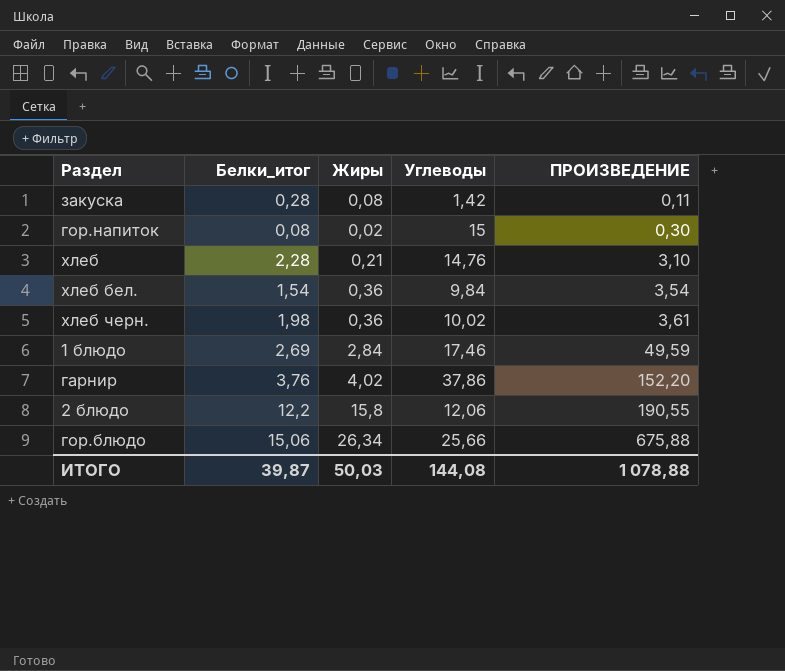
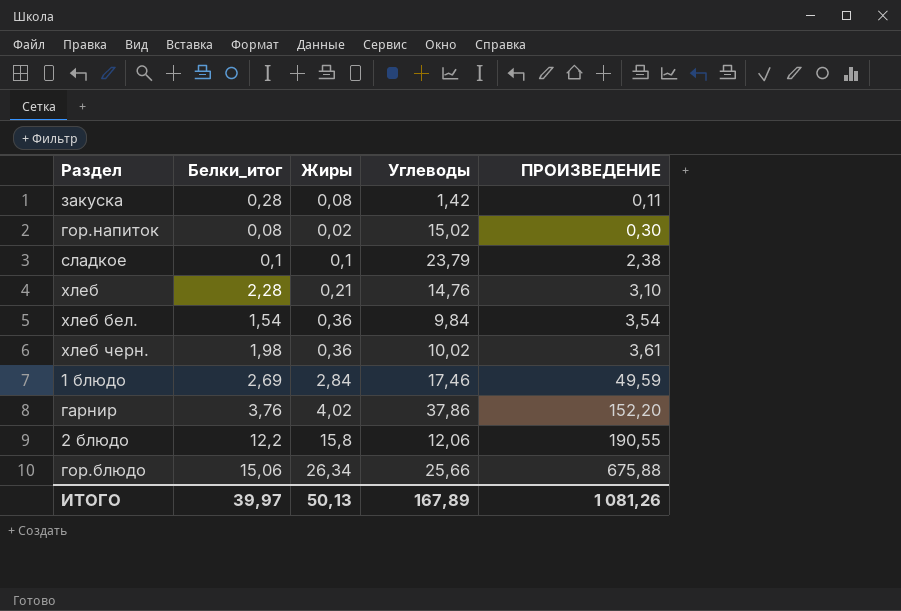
гор.напиток | Углеводы: 15 -> 15,02
row сладкое: none -> 0,1 | 0,1 | 23,79 | 2,38
ИТОГО | Белки_итог: 39,87 -> 39,97
ИТОГО | Жиры: 50,03 -> 50,13
ИТОГО | Углеводы: 144,08 -> 167,89
ИТОГО | ПРОИЗВЕДЕНИЕ: 1 078,88 -> 1 081,26

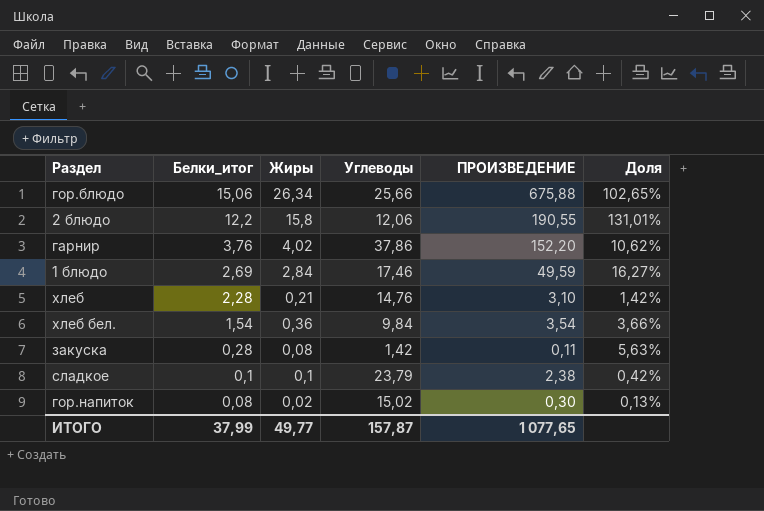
row order: ПРОИЗВЕДЕНИЕ ascending -> Белки_итог descending
column Доля | formula: none -> [Жиры] / [Углеводы]
row хлеб черн.: 1,98 | 0,36 | 10,02 | 3,61 -> none
ИТОГО | Белки_итог: 39,97 -> 37,99
ИТОГО | Жиры: 50,13 -> 49,77
ИТОГО | Углеводы: 167,89 -> 157,87
ИТОГО | ПРОИЗВЕДЕНИЕ: 1 081,26 -> 1 077,65

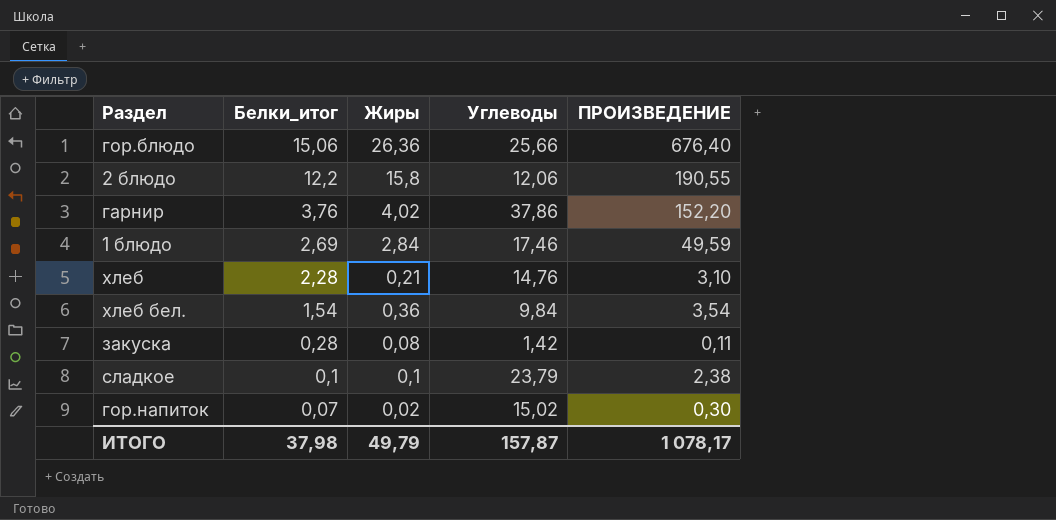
column Доля | formula: [Жиры] / [Углеводы] -> none
гор.блюдо | Жиры: 26,34 -> 26,36
гор.блюдо | ПРОИЗВЕДЕНИЕ: 675,88 -> 676,40
гор.напиток | Белки_итог: 0,08 -> 0,07
ИТОГО | Белки_итог: 37,99 -> 37,98
ИТОГО | Жиры: 49,77 -> 49,79
ИТОГО | ПРОИЗВЕДЕНИЕ: 1 077,65 -> 1 078,17

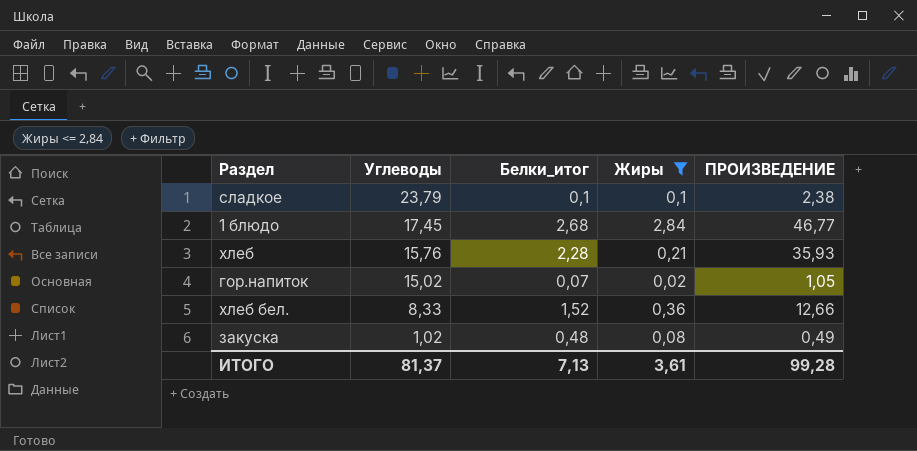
filter: none -> Жиры <= 2,84
row order: Белки_итог descending -> Углеводы descending
column Углеводы | position: 4 -> 2
column ПРОИЗВЕДЕНИЕ | formula: [Жиры] * [Углеводы] -> [Углеводы] * [Белки_итог]
1 блюдо | Углеводы: 17,46 -> 17,45
1 блюдо | Белки_итог: 2,69 -> 2,68
хлеб | Углеводы: 14,76 -> 15,76
хлеб бел. | Углеводы: 9,84 -> 8,33
хлеб бел. | Белки_итог: 1,54 -> 1,52
закуска | Углеводы: 1,42 -> 1,02
закуска | Белки_итог: 0,28 -> 0,48
ИТОГО | Углеводы: 157,87 -> 81,37
ИТОГО | Белки_итог: 37,98 -> 7,13
ИТОГО | Жиры: 49,79 -> 3,61
ИТОГО | ПРОИЗВЕДЕНИЕ: 1 078,17 -> 99,28

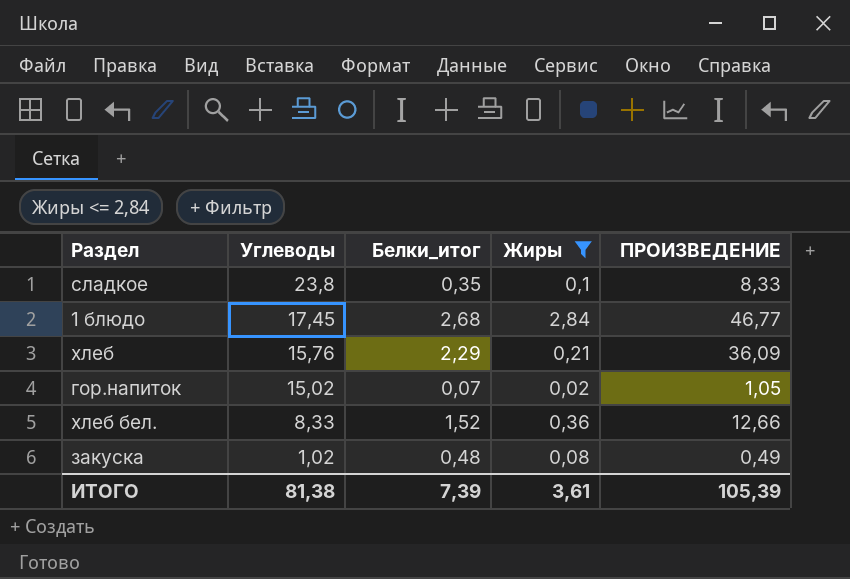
сладкое | Углеводы: 23,79 -> 23,8
сладкое | Белки_итог: 0,1 -> 0,35
сладкое | ПРОИЗВЕДЕНИЕ: 2,38 -> 8,33
хлеб | Белки_итог: 2,28 -> 2,29
хлеб | ПРОИЗВЕДЕНИЕ: 35,93 -> 36,09
ИТОГО | Углеводы: 81,37 -> 81,38
ИТОГО | Белки_итог: 7,13 -> 7,39
ИТОГО | ПРОИЗВЕДЕНИЕ: 99,28 -> 105,39

